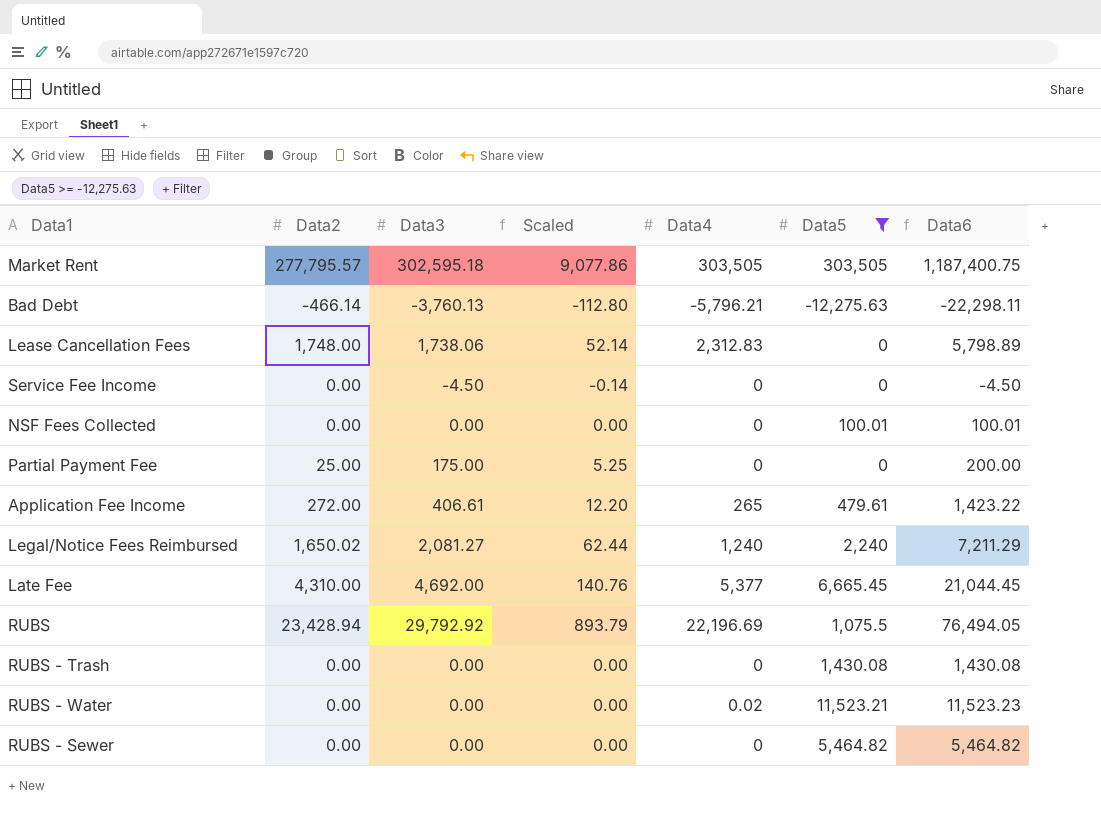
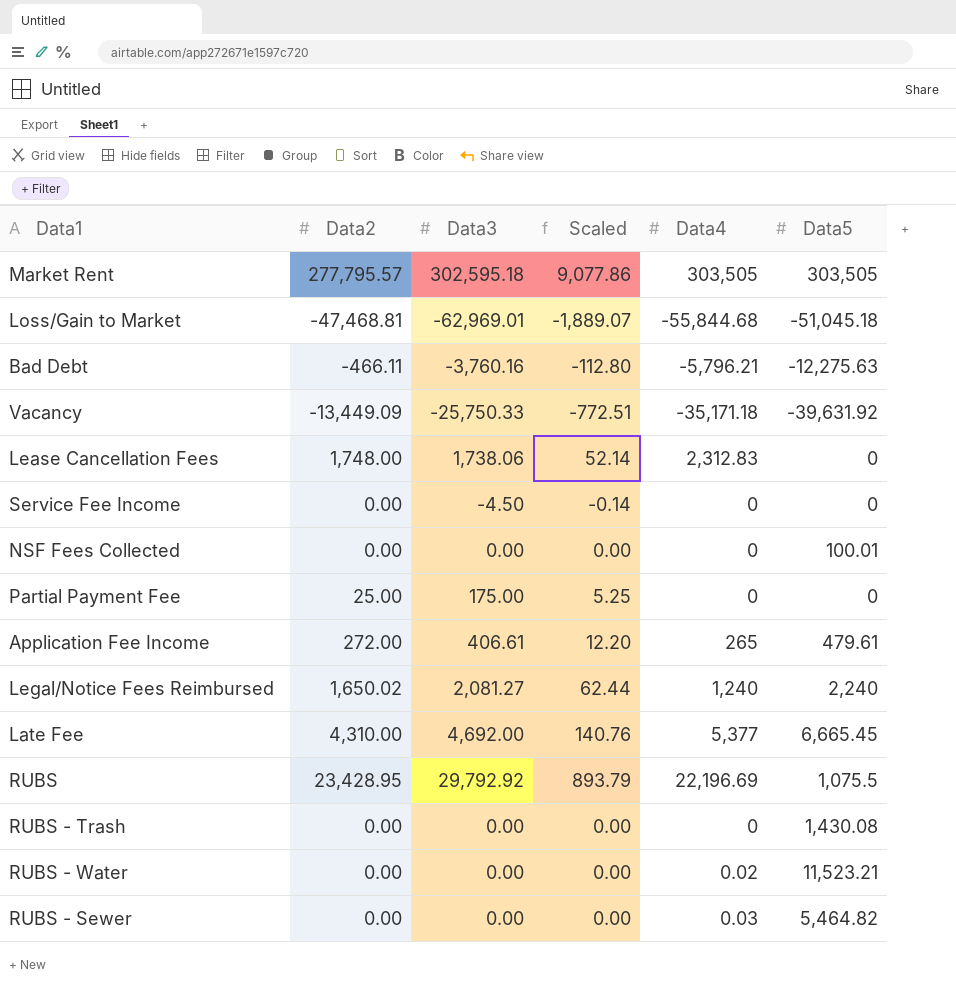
filter: Data5 >= -12,275.63 -> none
column Data6 | formula: [Data2] + [Data3] + [Data4] + [Data5] -> none
Bad Debt | Data2: -466.14 -> -466.11
Bad Debt | Data3: -3,760.13 -> -3,760.16
RUBS | Data2: 23,428.94 -> 23,428.95
RUBS - Sewer | Data4: 0 -> 0.03

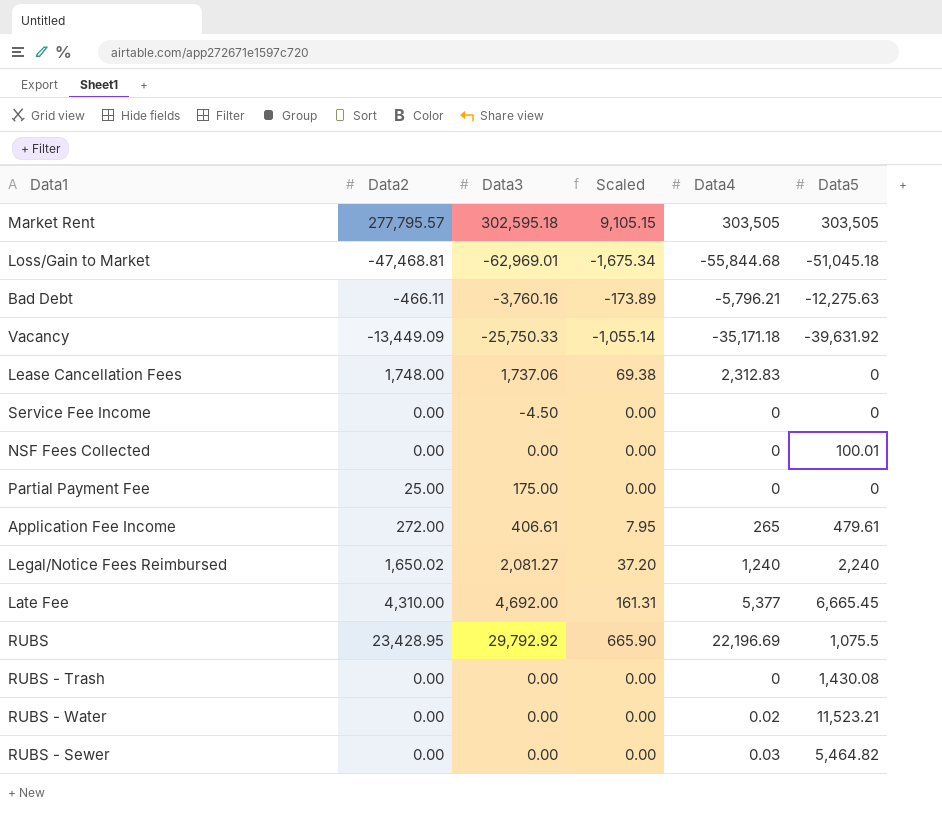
column Scaled | formula: [Data3] * 0.03 -> [Data4] * 0.03
Lease Cancellation Fees | Data3: 1,738.06 -> 1,737.06

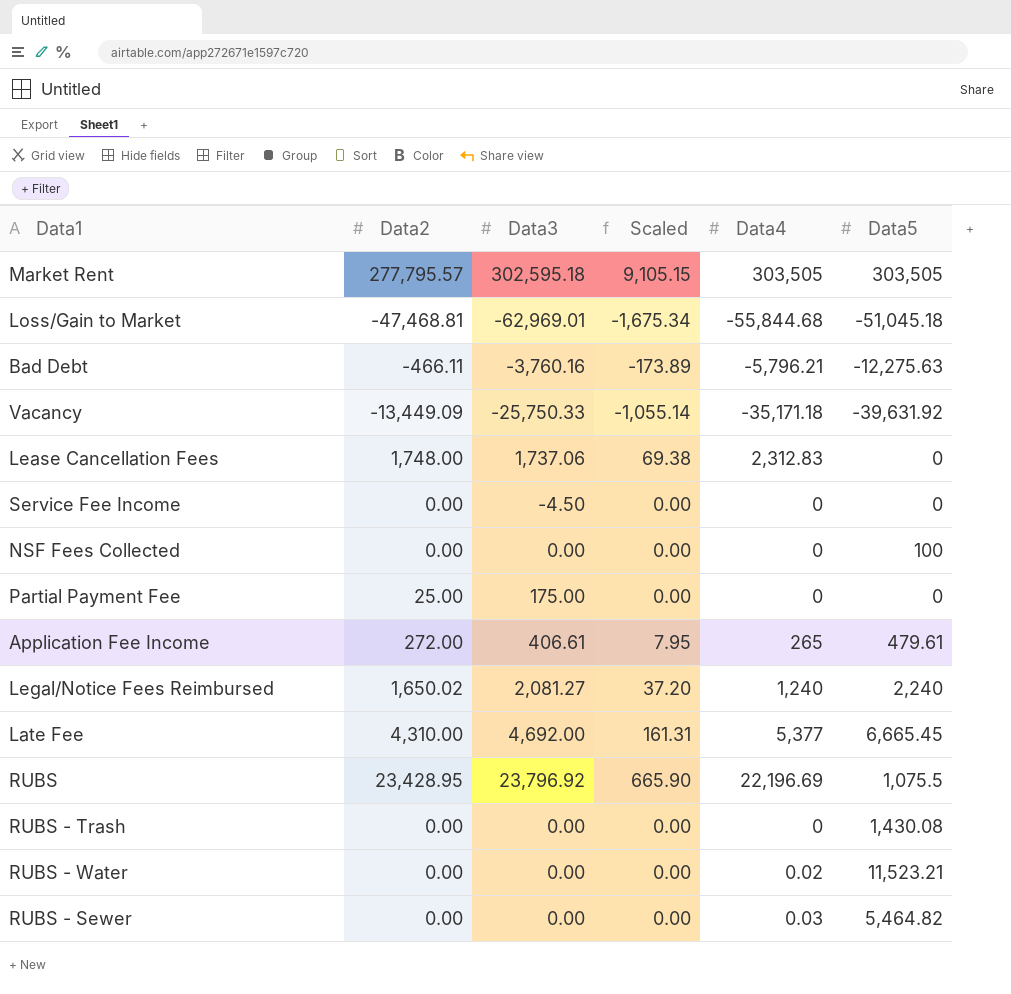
NSF Fees Collected | Data5: 100.01 -> 100
RUBS | Data3: 29,792.92 -> 23,796.92

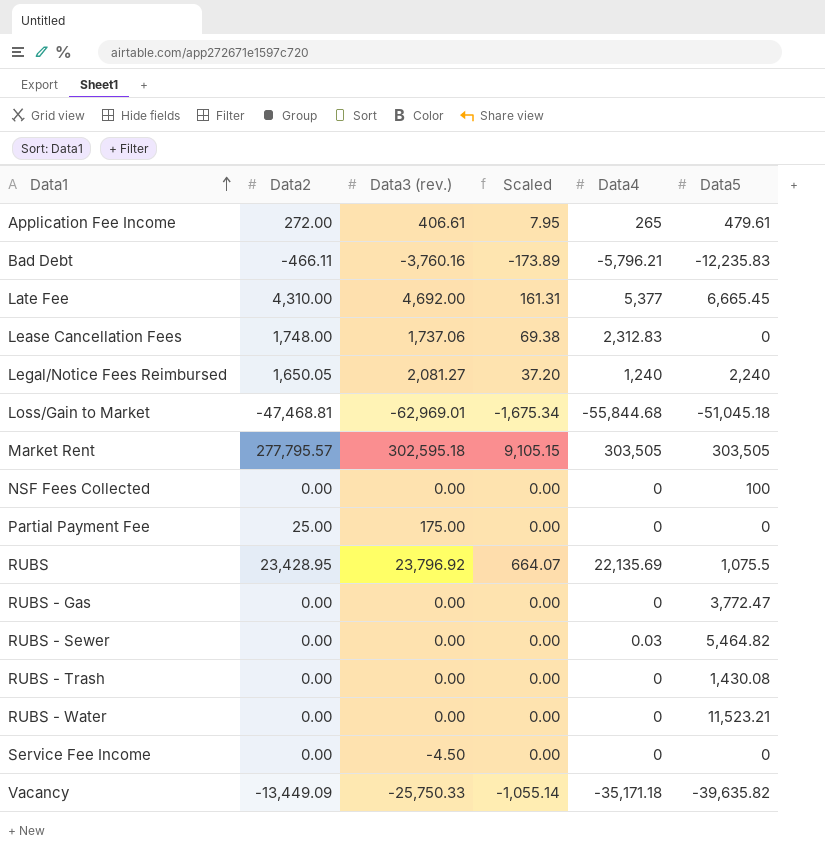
row order: none -> Data1 ascending
column name: Data3 -> Data3 (rev.)
Bad Debt | Data5: -12,275.63 -> -12,235.83
Legal/Notice Fees Reimbursed | Data2: 1,650.02 -> 1,650.05
RUBS | Scaled: 665.90 -> 664.07
RUBS | Data4: 22,196.69 -> 22,135.69
row RUBS - Gas: none -> 0.00 | 0.00 | 0.00 | 0 | 3,772.47
RUBS - Water | Data4: 0.02 -> 0
Vacancy | Data5: -39,631.92 -> -39,635.82

